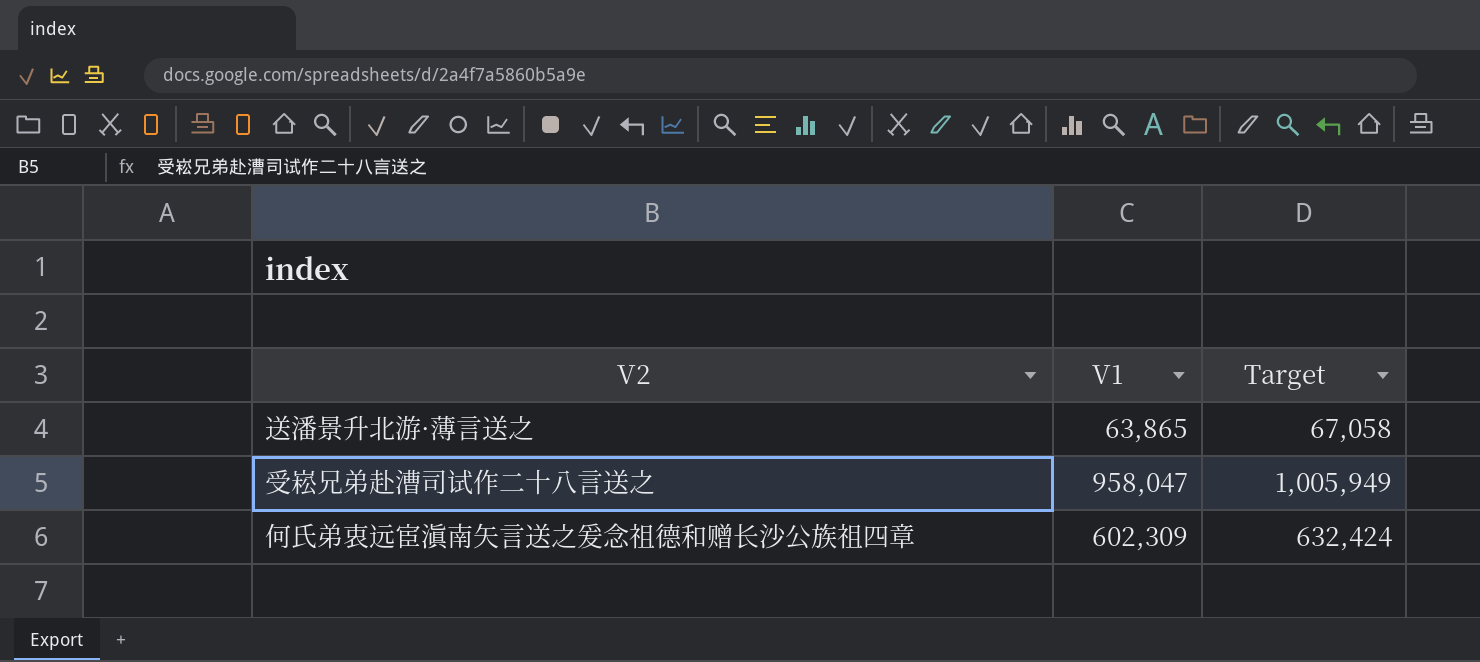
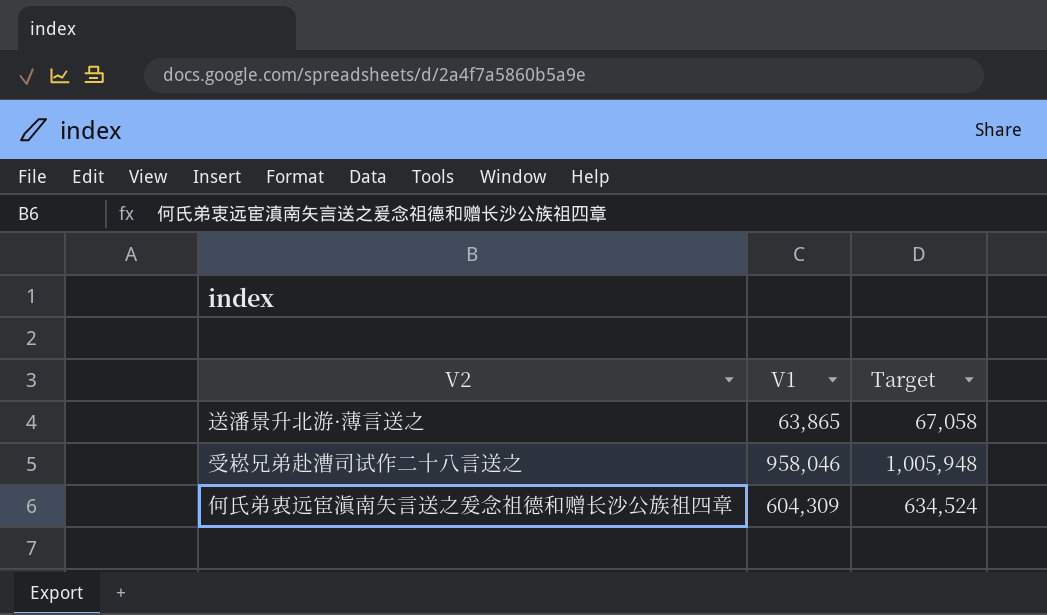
受崧兄弟赴漕司试作二十八言送之 | V1: 958,047 -> 958,046
受崧兄弟赴漕司试作二十八言送之 | Target: 1,005,949 -> 1,005,948
何氏弟衷远宦滇南矢言送之爰念祖德和赠长沙公族祖四章 | V1: 602,309 -> 604,309
何氏弟衷远宦滇南矢言送之爰念祖德和赠长沙公族祖四章 | Target: 632,424 -> 634,524

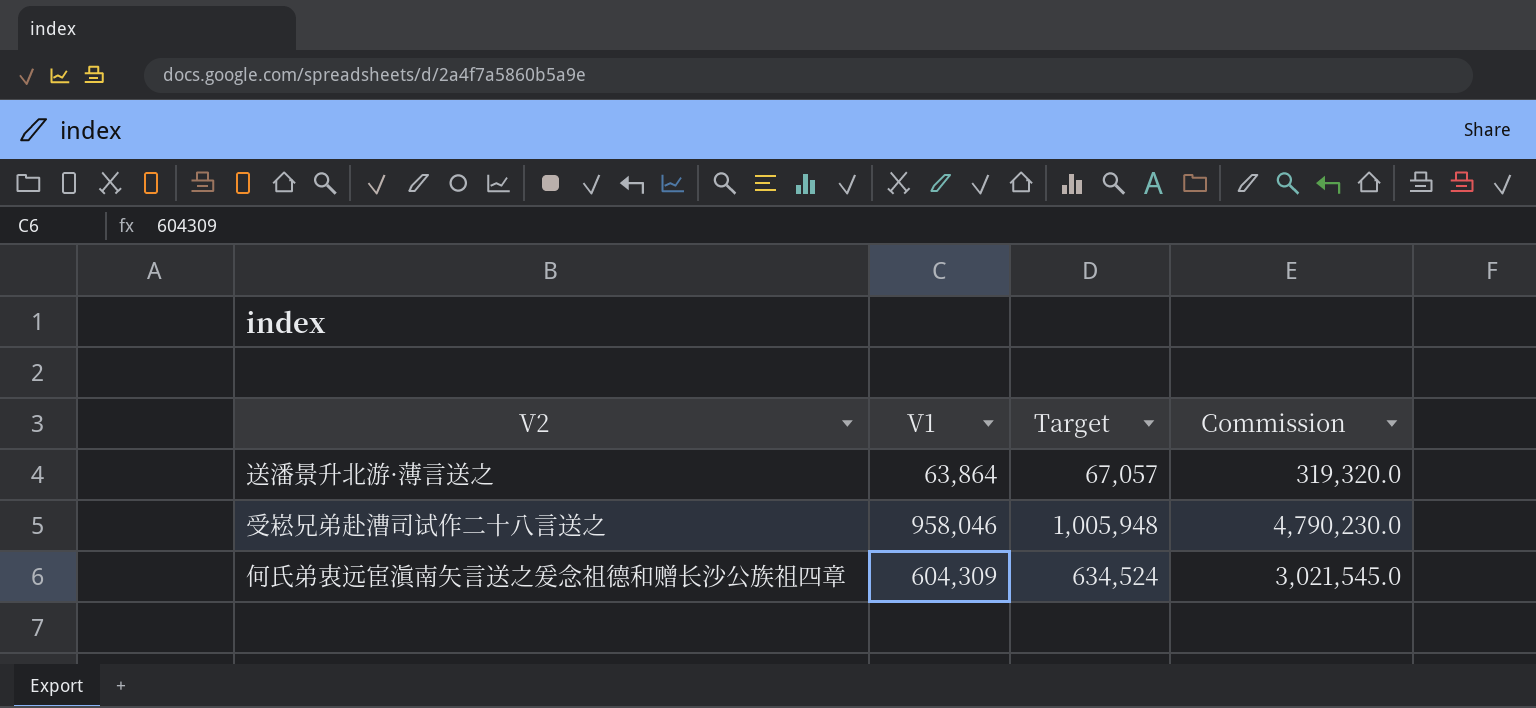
column Commission | formula: none -> [V1] * 5
送潘景升北游·薄言送之 | V1: 63,865 -> 63,864
送潘景升北游·薄言送之 | Target: 67,058 -> 67,057

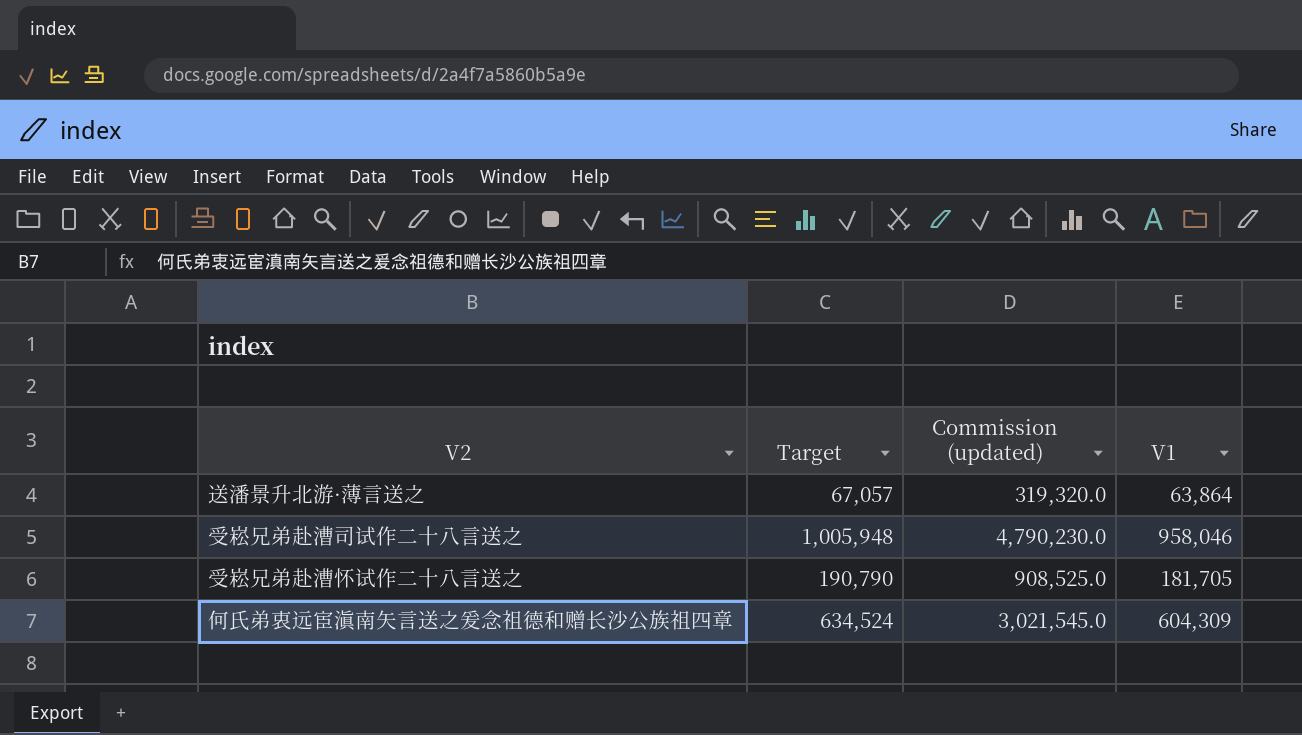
column name: Commission -> Commission (updated)
column V1 | position: 2 -> 4
row 受崧兄弟赴漕怀试作二十八言送之: none -> 190,790 | 908,525.0 | 181,705

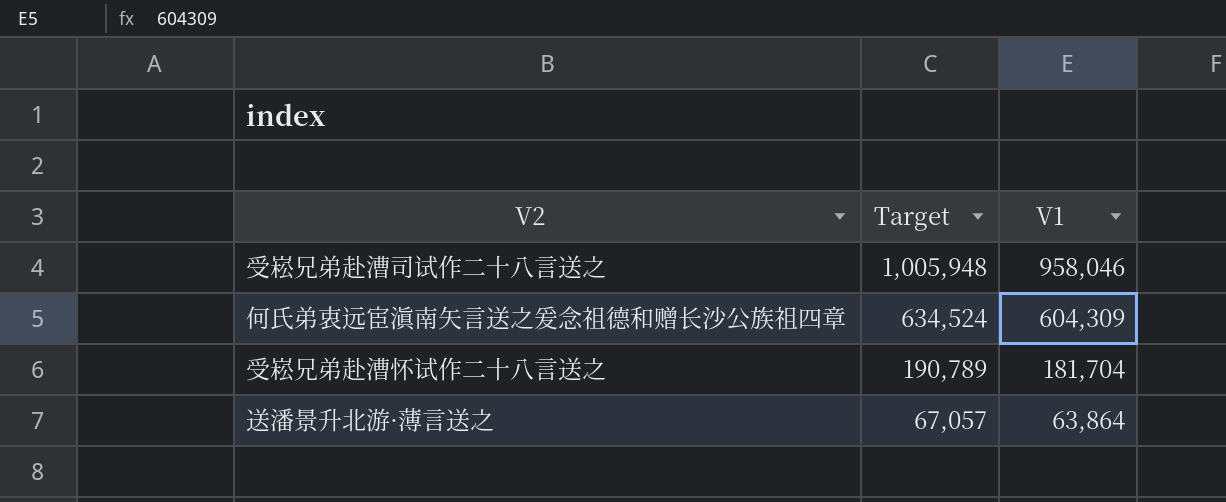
row order: none -> Target descending
column Commission (updated) | formula: [V1] * 5 -> none
受崧兄弟赴漕怀试作二十八言送之 | Target: 190,790 -> 190,789
受崧兄弟赴漕怀试作二十八言送之 | V1: 181,705 -> 181,704

